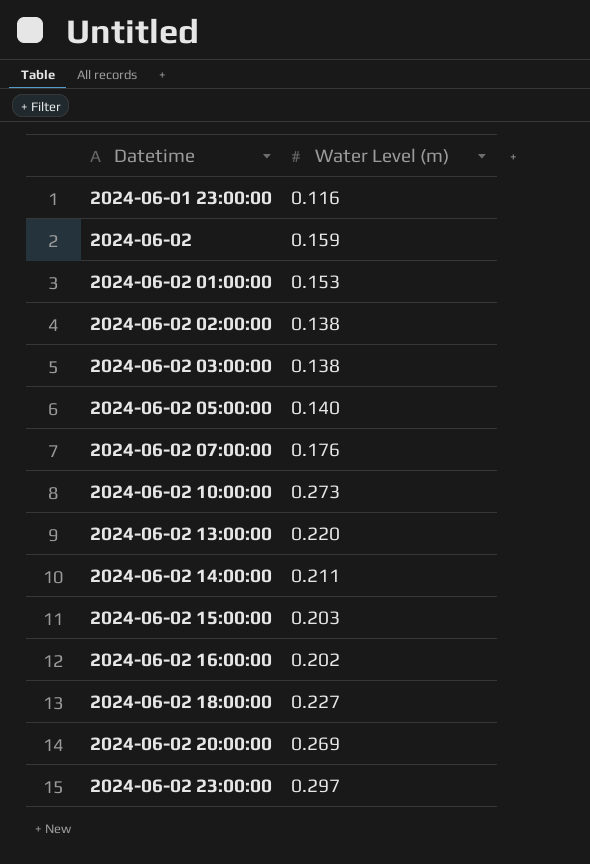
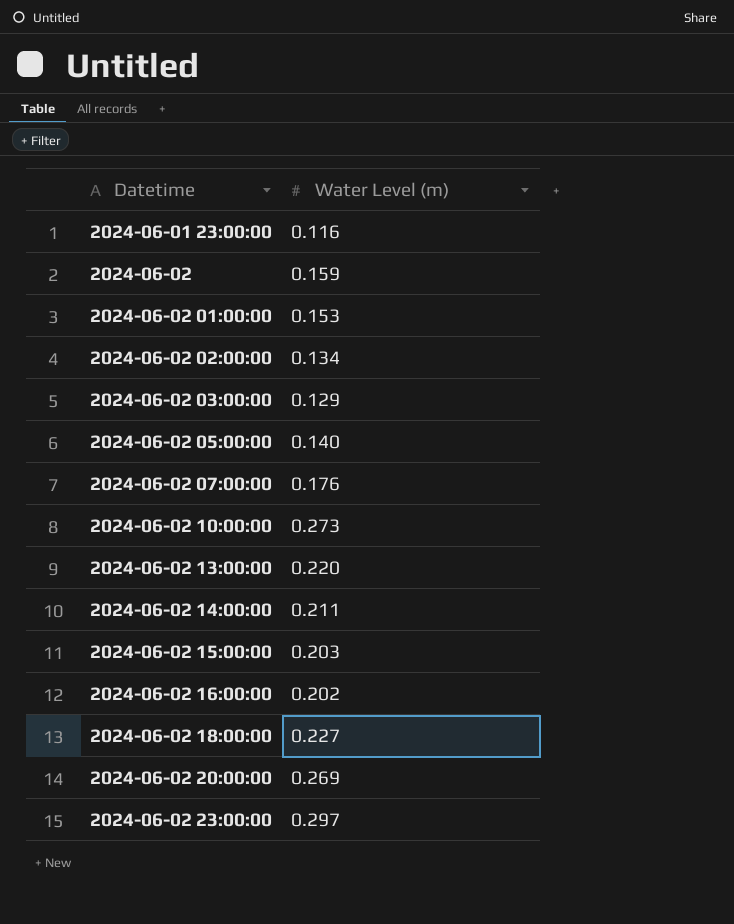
2024-06-02 02:00:00 | Water Level (m): 0.138 -> 0.134
2024-06-02 03:00:00 | Water Level (m): 0.138 -> 0.129

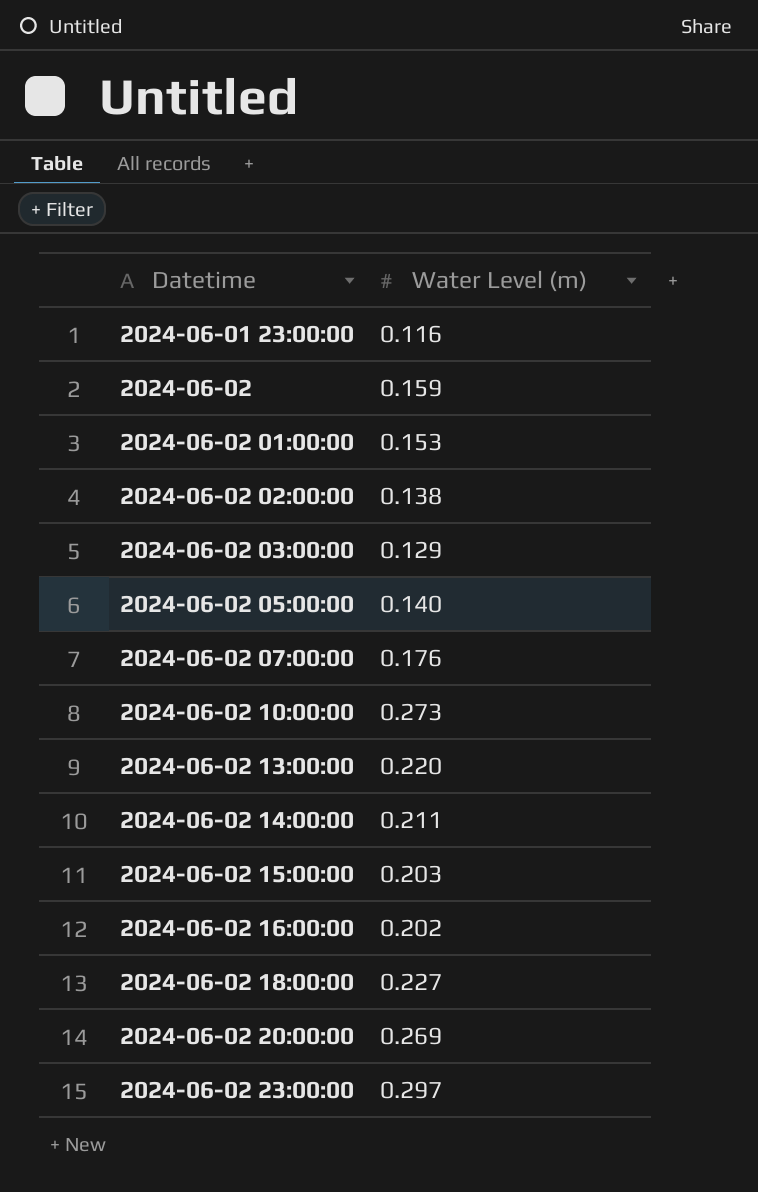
2024-06-02 02:00:00 | Water Level (m): 0.134 -> 0.138

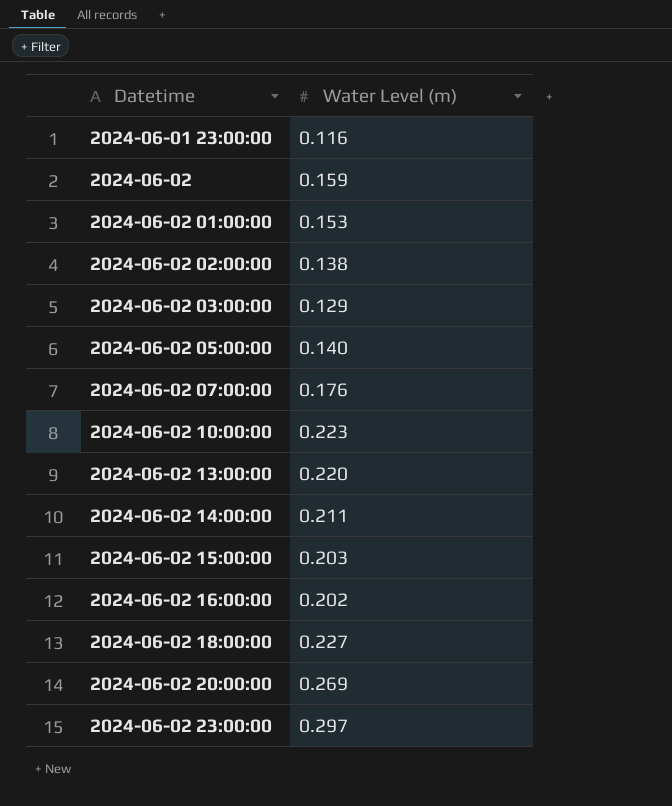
2024-06-02 10:00:00 | Water Level (m): 0.273 -> 0.223

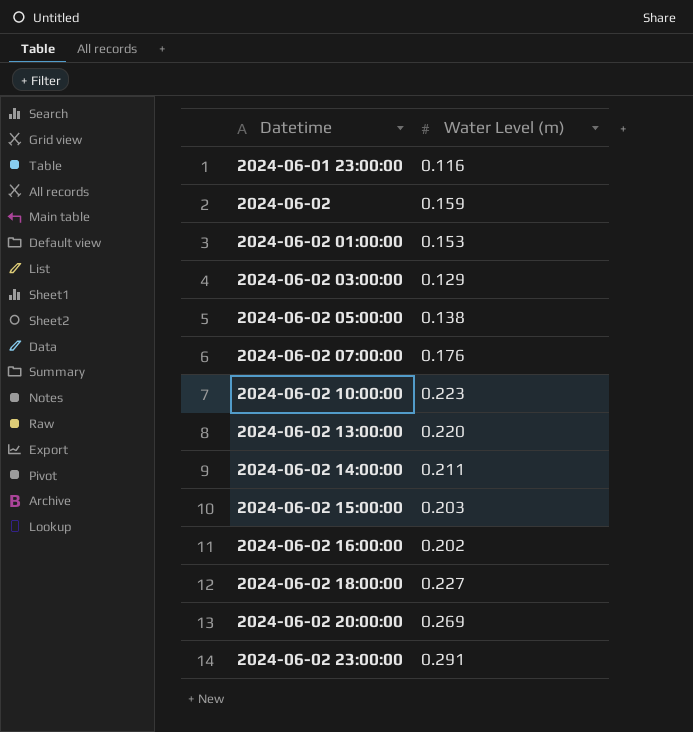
row 2024-06-02 02:00:00: 0.138 -> none
2024-06-02 05:00:00 | Water Level (m): 0.140 -> 0.138
2024-06-02 23:00:00 | Water Level (m): 0.297 -> 0.291

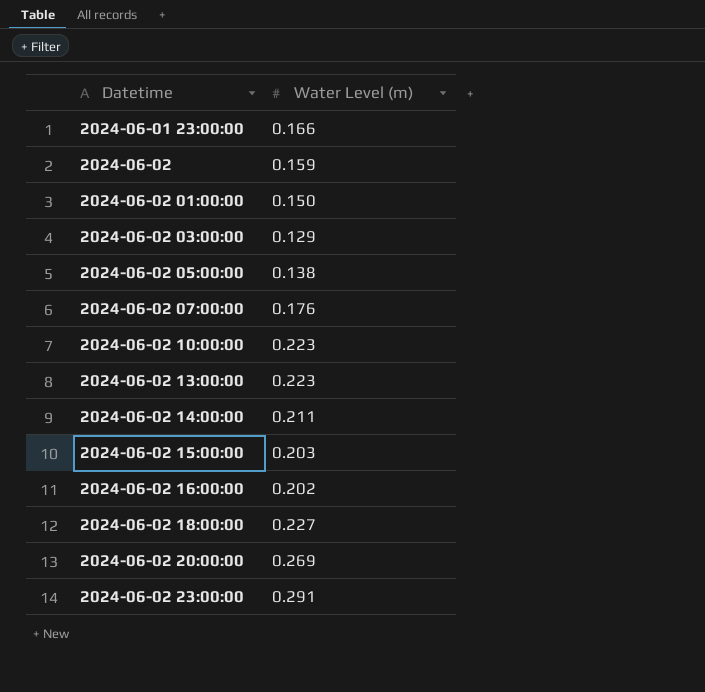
2024-06-01 23:00:00 | Water Level (m): 0.116 -> 0.166
2024-06-02 01:00:00 | Water Level (m): 0.153 -> 0.150
2024-06-02 13:00:00 | Water Level (m): 0.220 -> 0.223

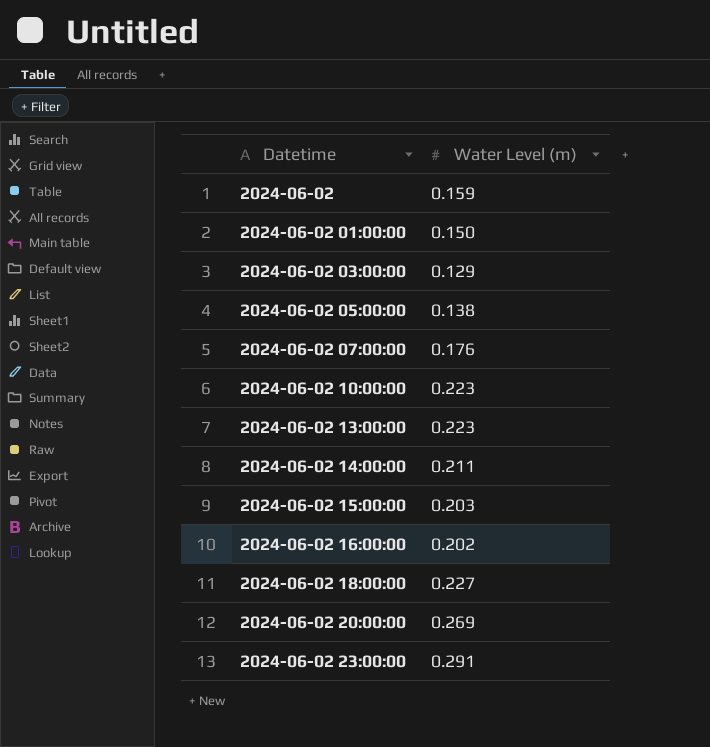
row 2024-06-01 23:00:00: 0.166 -> none

